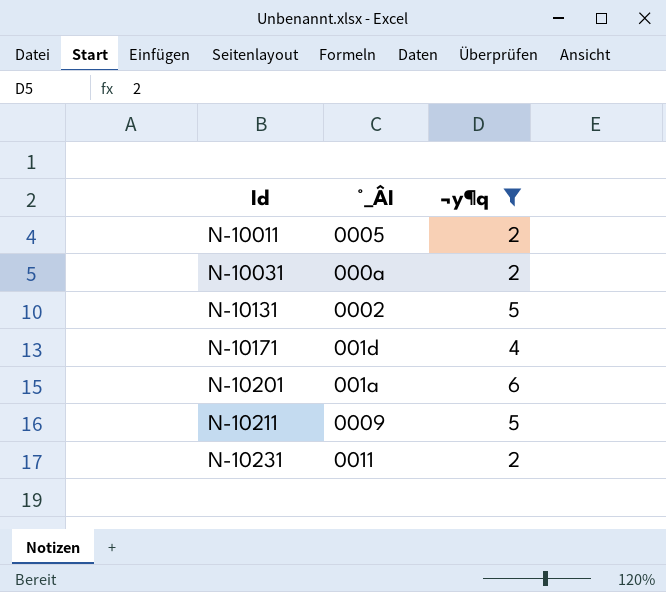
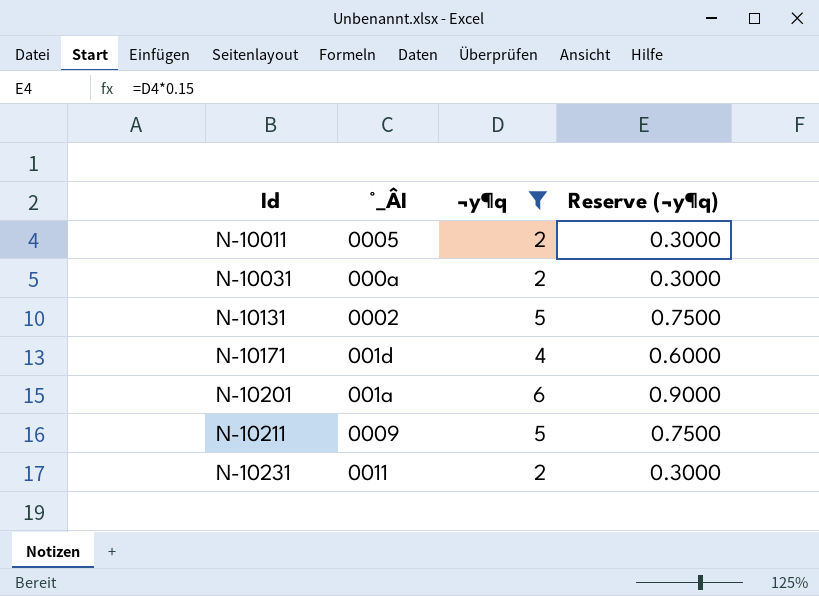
column Reserve (¬y¶q) | formula: none -> [¬y¶q] * 0.15

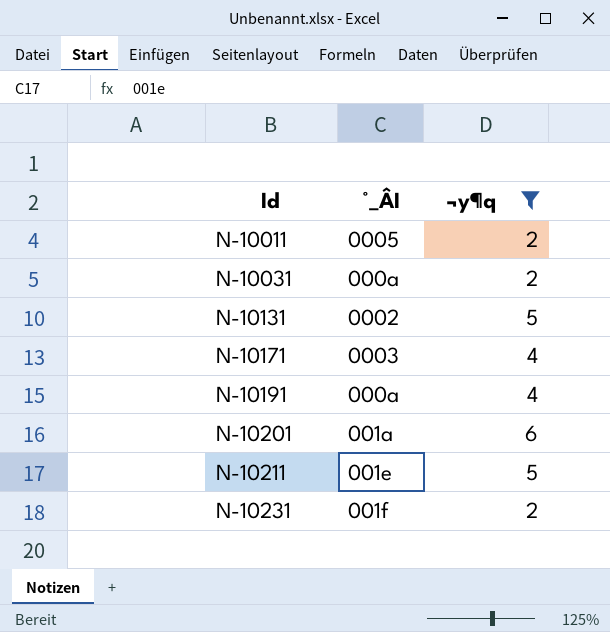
column Reserve (¬y¶q) | formula: [¬y¶q] * 0.15 -> none
N-10171 | °_ÂI: 001d -> 0003
row N-10191: none -> 000a | 4
N-10211 | °_ÂI: 0009 -> 001e
N-10231 | °_ÂI: 0011 -> 001f

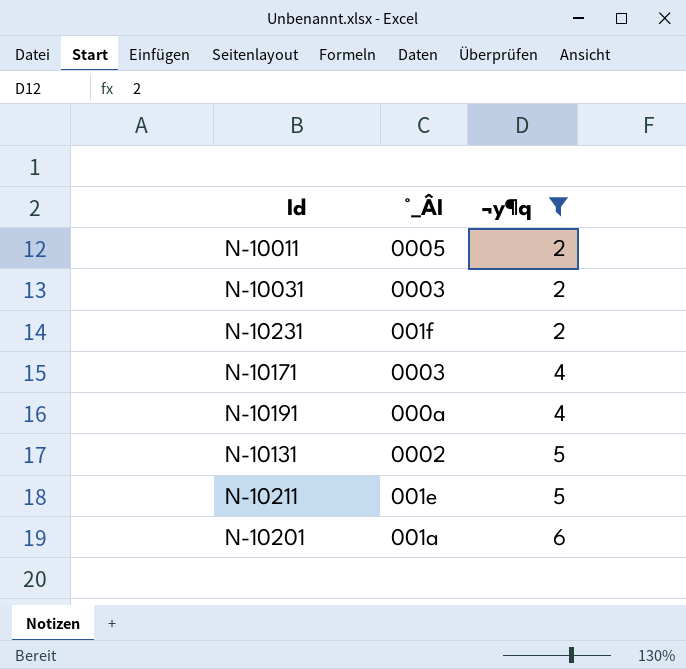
row order: Id ascending -> ¬y¶q ascending
N-10031 | °_ÂI: 000a -> 0003

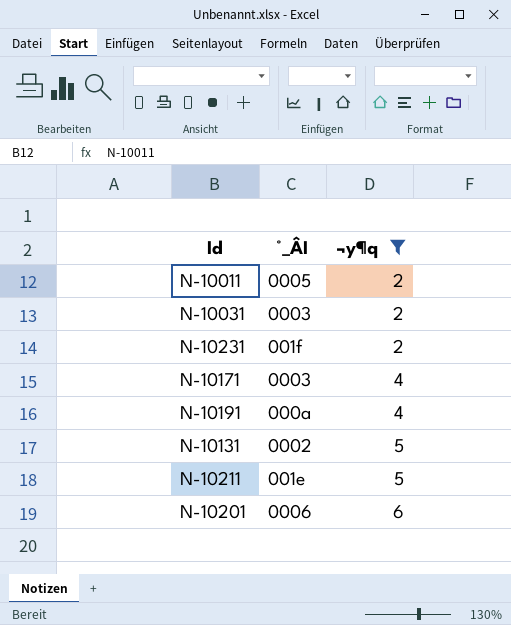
N-10201 | °_ÂI: 001a -> 0006

